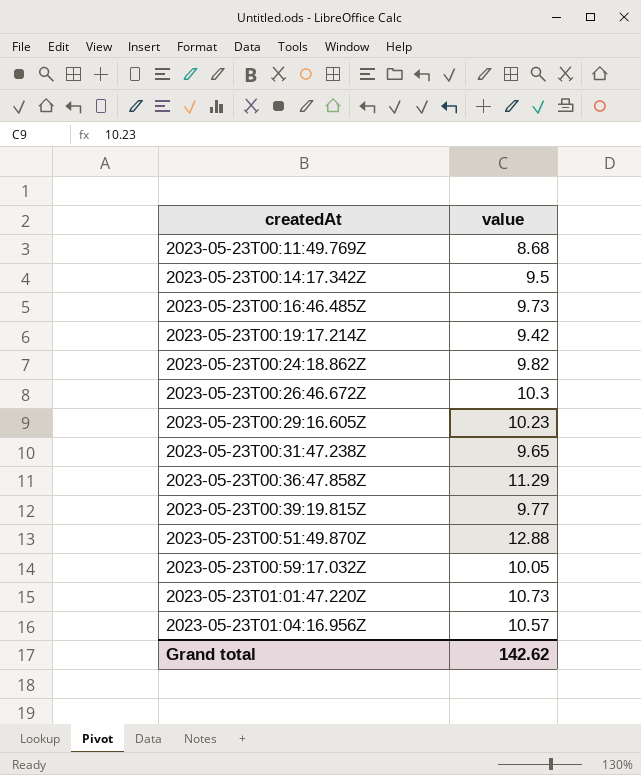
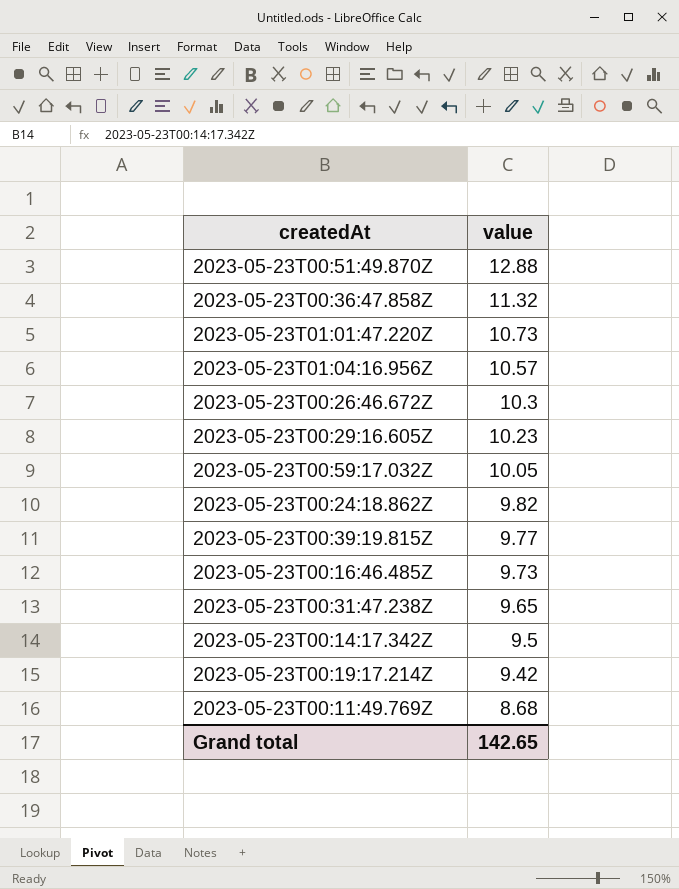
row order: createdAt ascending -> value descending
2023-05-23T00:36:47.858Z | value: 11.29 -> 11.32
Grand total | value: 142.62 -> 142.65

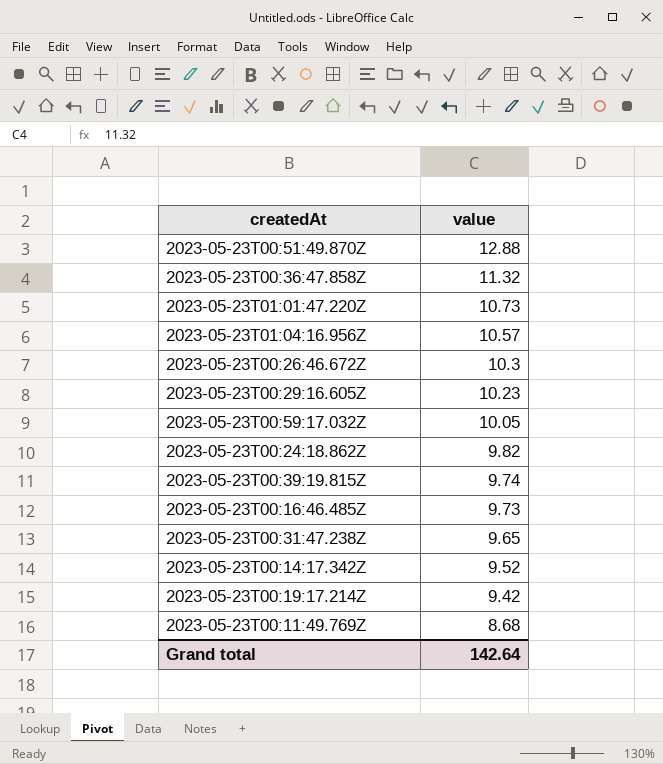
2023-05-23T00:39:19.815Z | value: 9.77 -> 9.74
2023-05-23T00:14:17.342Z | value: 9.5 -> 9.52
Grand total | value: 142.65 -> 142.64

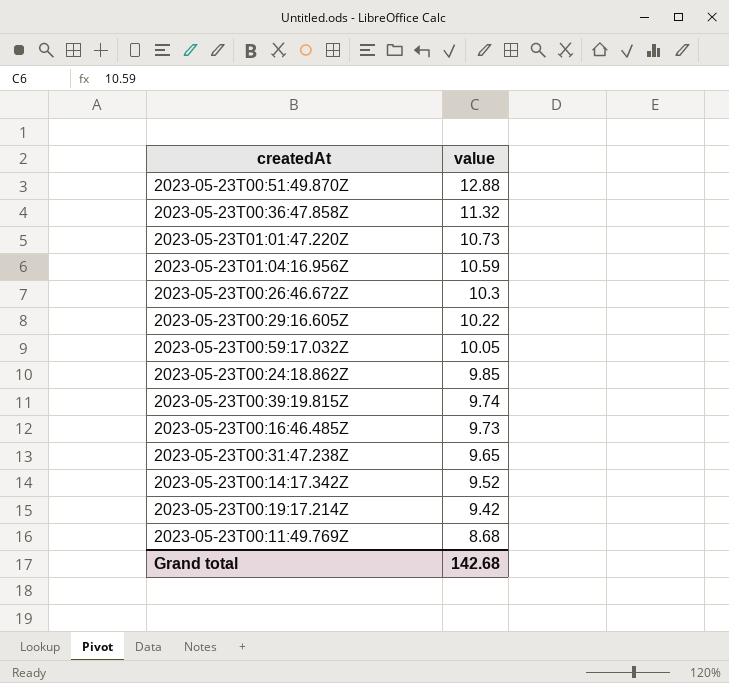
2023-05-23T01:04:16.956Z | value: 10.57 -> 10.59
2023-05-23T00:29:16.605Z | value: 10.23 -> 10.22
2023-05-23T00:24:18.862Z | value: 9.82 -> 9.85
Grand total | value: 142.64 -> 142.68

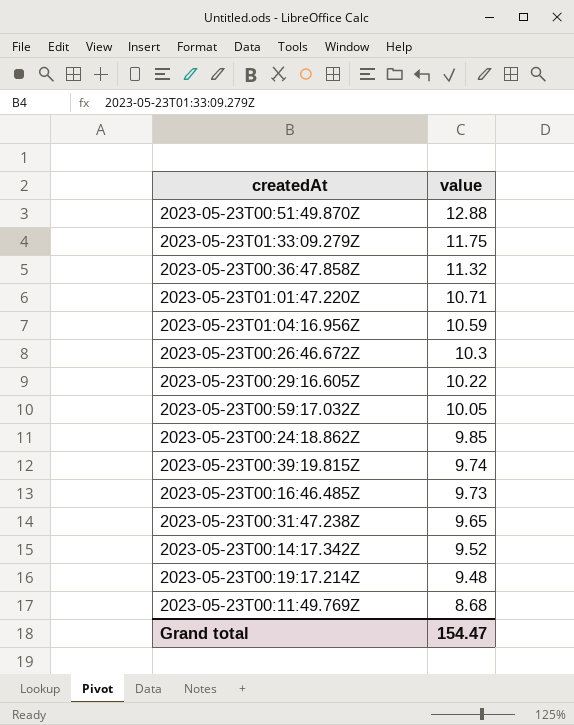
row 2023-05-23T01:33:09.279Z: none -> 11.75
2023-05-23T01:01:47.220Z | value: 10.73 -> 10.71
2023-05-23T00:19:17.214Z | value: 9.42 -> 9.48
Grand total | value: 142.68 -> 154.47

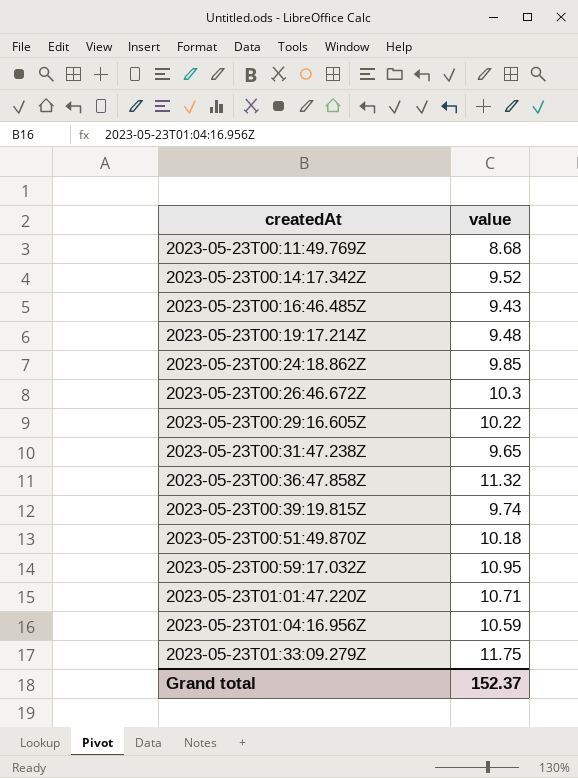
row order: value descending -> createdAt ascending
2023-05-23T00:16:46.485Z | value: 9.73 -> 9.43
2023-05-23T00:51:49.870Z | value: 12.88 -> 10.18
2023-05-23T00:59:17.032Z | value: 10.05 -> 10.95
Grand total | value: 154.47 -> 152.37

